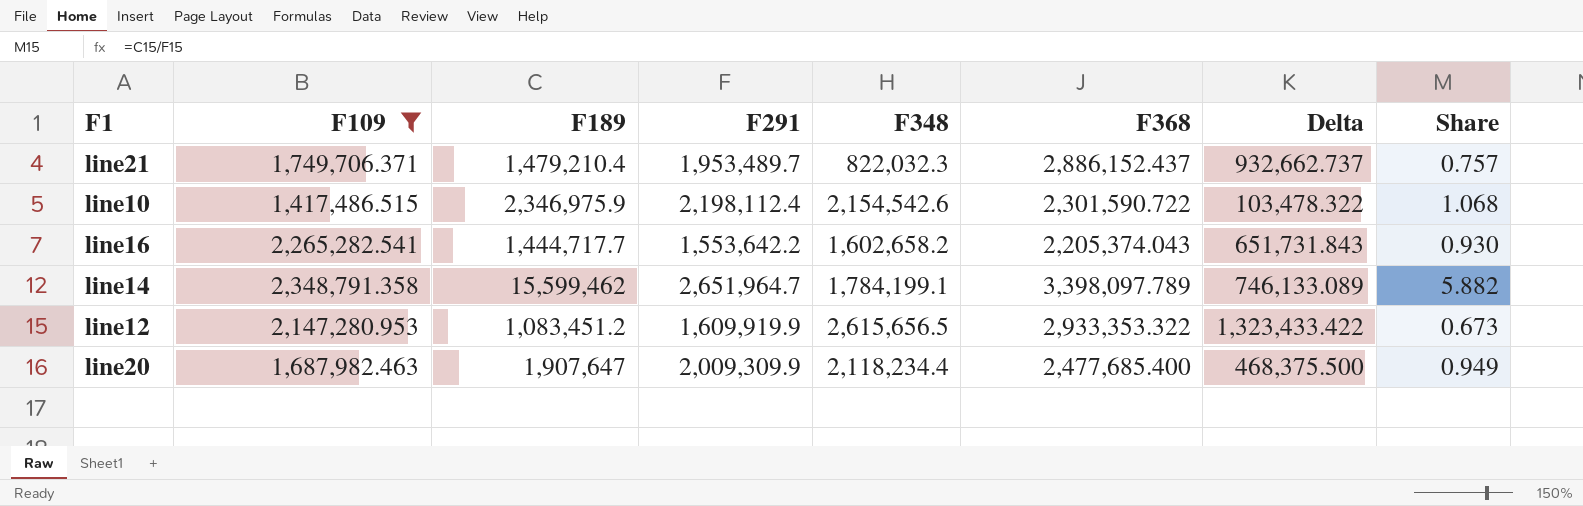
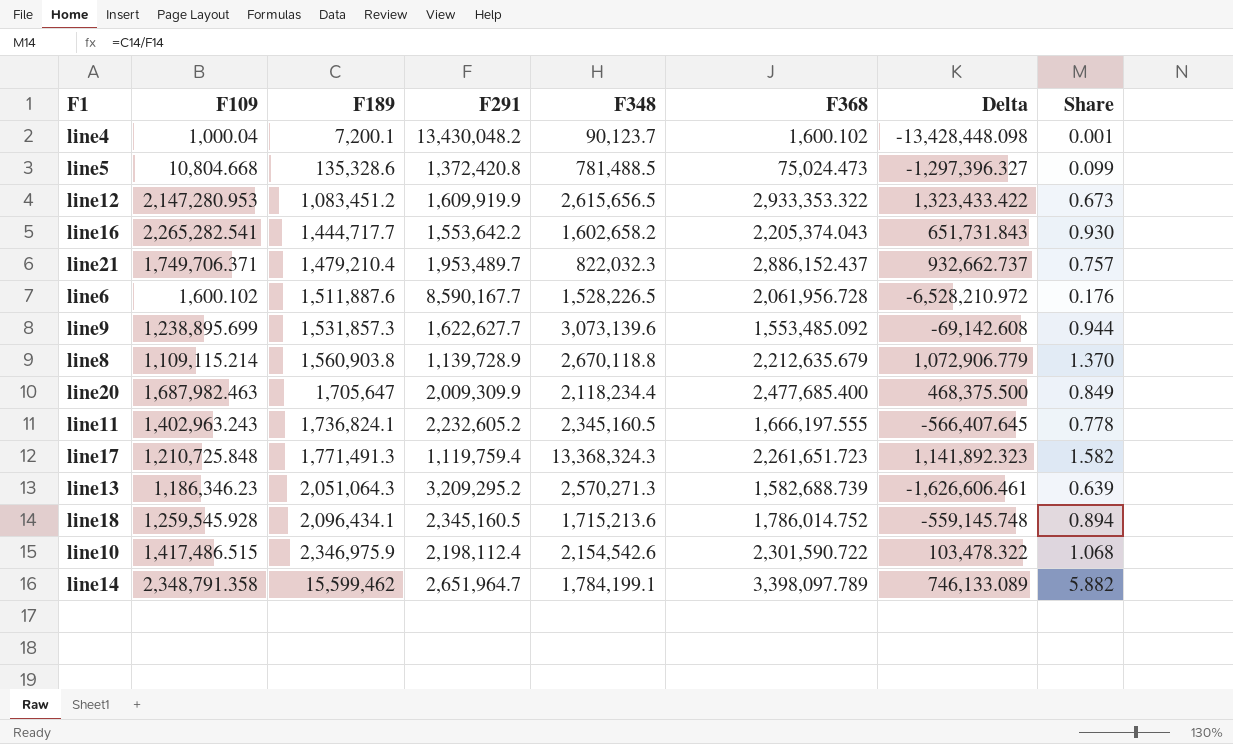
filter: F109 >= 1,417,486.515 -> none
row order: none -> F189 ascending
line20 | F189: 1,907,647 -> 1,705,647
line20 | Share: 0.949 -> 0.849

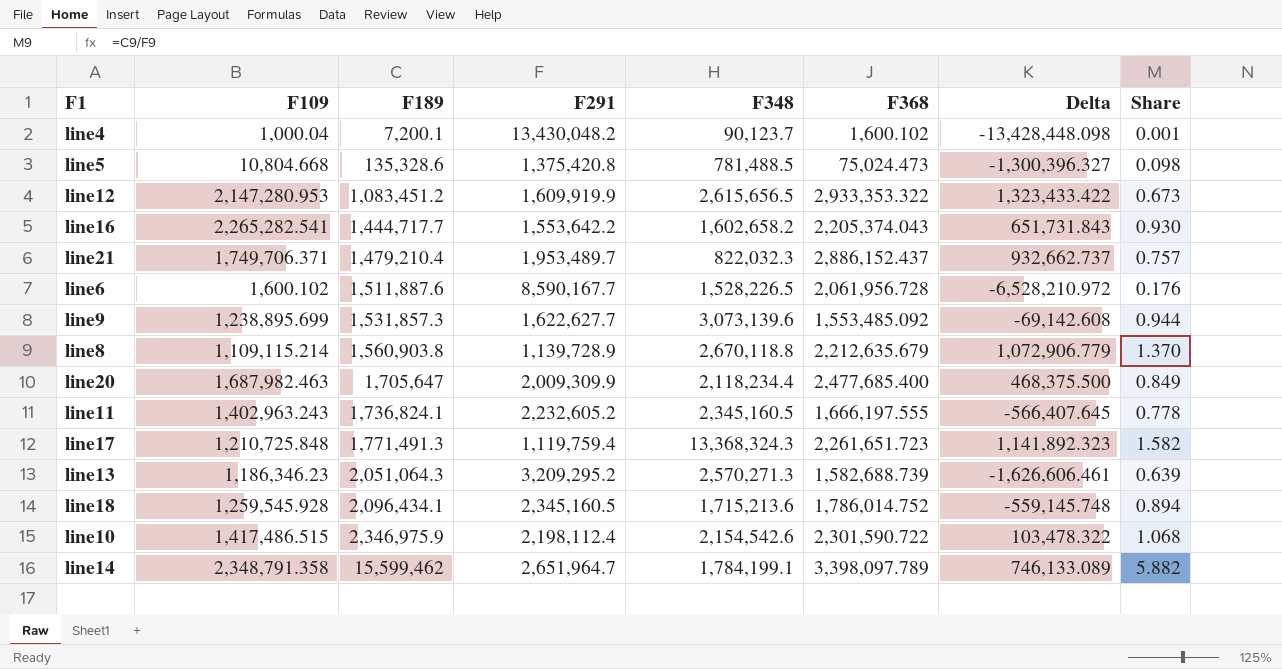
line5 | F291: 1,372,420.8 -> 1,375,420.8
line5 | Delta: -1,297,396.327 -> -1,300,396.327
line5 | Share: 0.099 -> 0.098

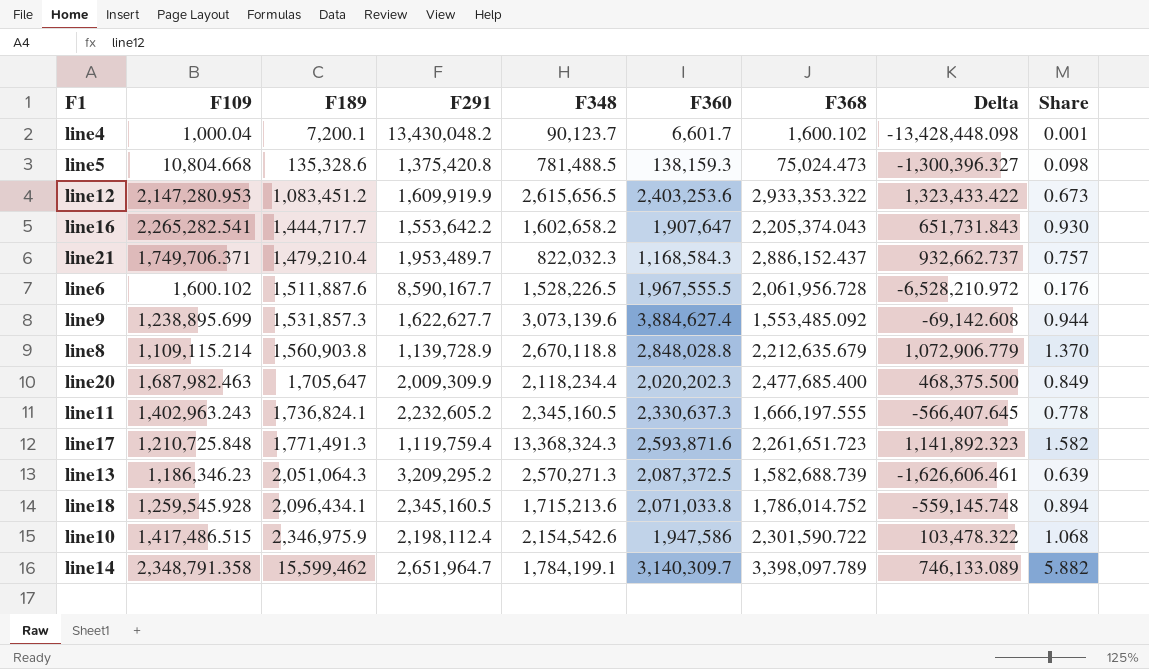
column F360 | position: none -> 6

